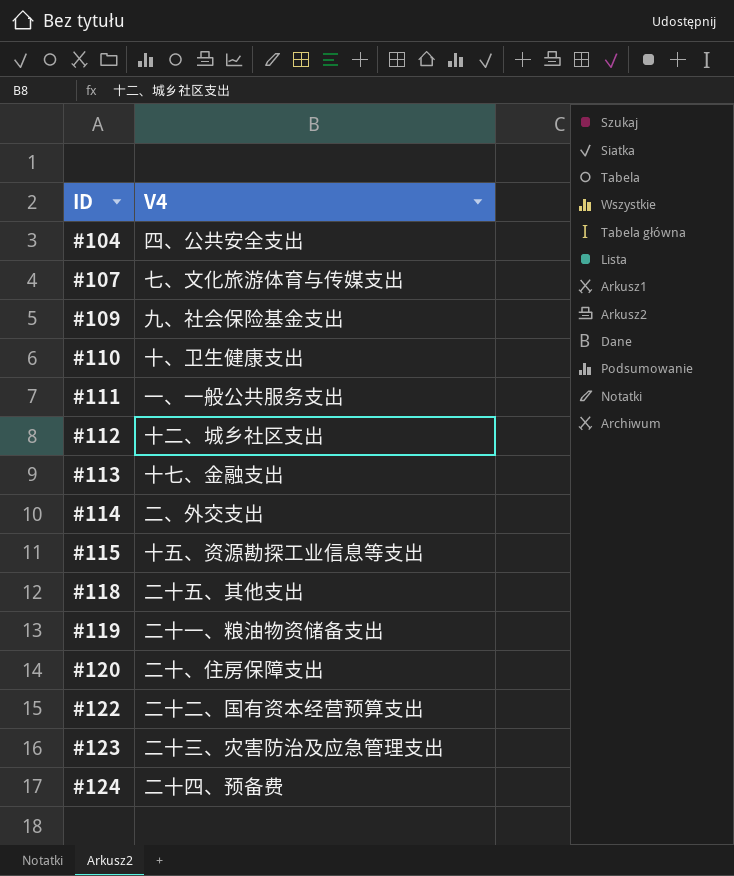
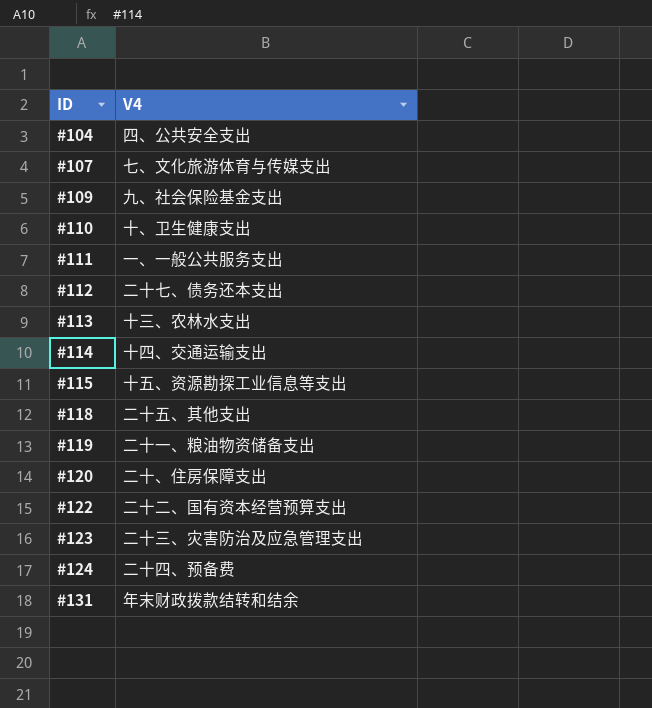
#112 | V4: 十二、城乡社区支出 -> 二十七、债务还本支出
#113 | V4: 十七、金融支出 -> 十三、农林水支出
#114 | V4: 二、外交支出 -> 十四、交通运输支出
row #131: none -> 年末财政拨款结转和结余

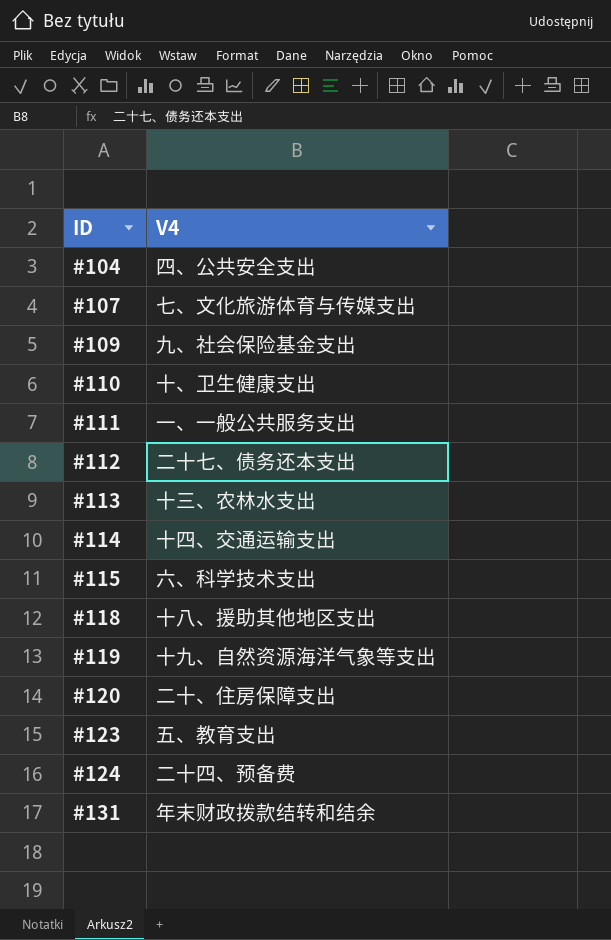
row #122: 二十二、国有资本经营预算支出 -> none
#115 | V4: 十五、资源勘探工业信息等支出 -> 六、科学技术支出
#118 | V4: 二十五、其他支出 -> 十八、援助其他地区支出
#119 | V4: 二十一、粮油物资储备支出 -> 十九、自然资源海洋气象等支出
#123 | V4: 二十三、灾害防治及应急管理支出 -> 五、教育支出

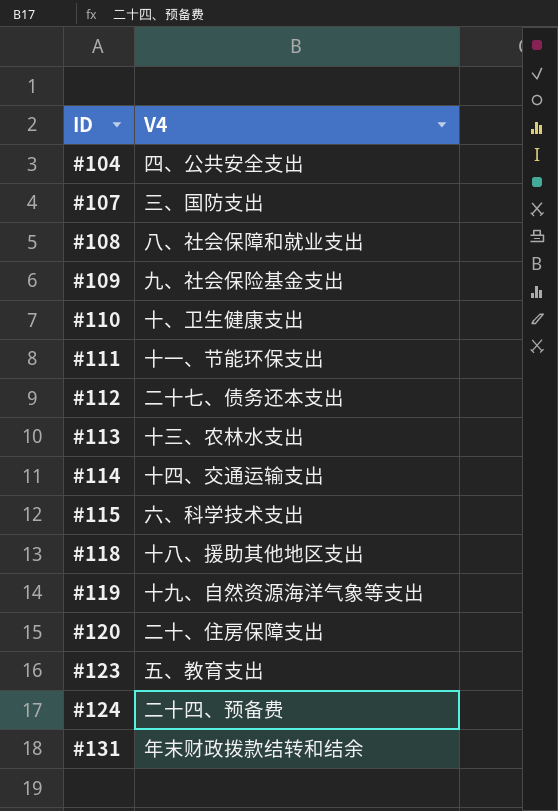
#107 | V4: 七、文化旅游体育与传媒支出 -> 三、国防支出
row #108: none -> 八、社会保障和就业支出
#111 | V4: 一、一般公共服务支出 -> 十一、节能环保支出

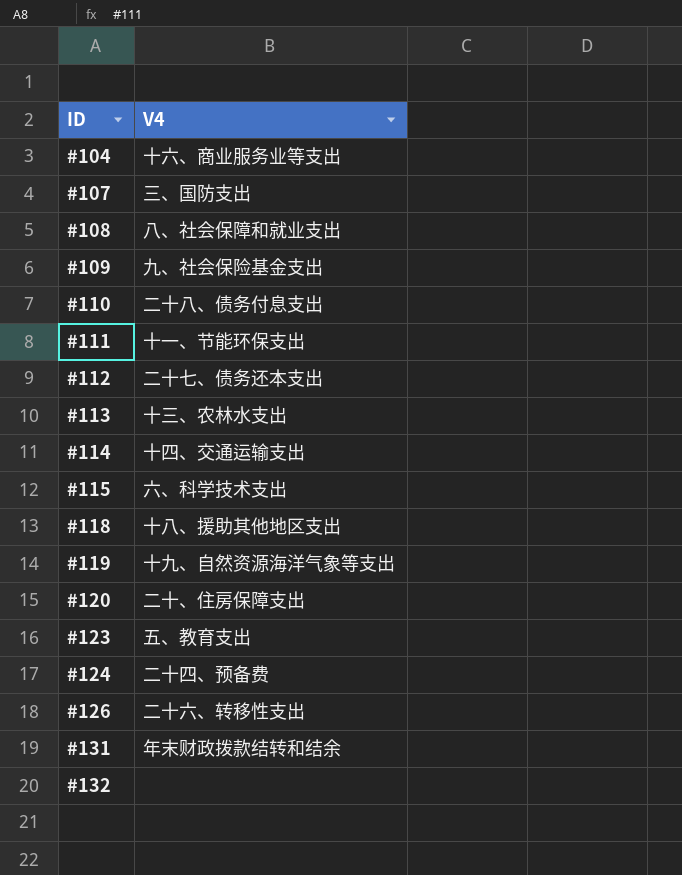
#104 | V4: 四、公共安全支出 -> 十六、商业服务业等支出
#110 | V4: 十、卫生健康支出 -> 二十八、债务付息支出
row #126: none -> 二十六、转移性支出
row #132: none -> none

